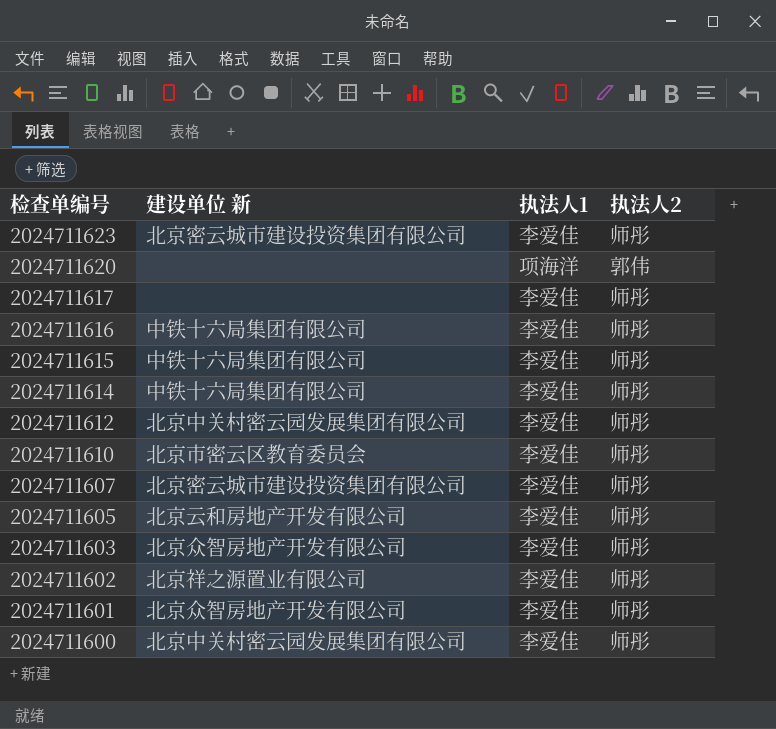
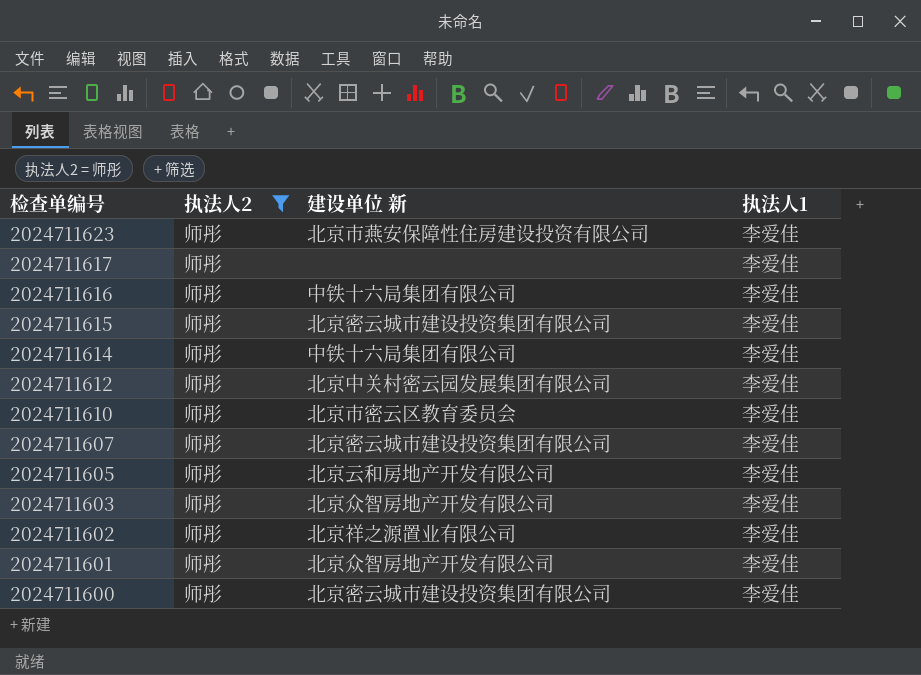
filter: none -> 执法人2 = 师彤
column 执法人2 | position: 4 -> 2
2024711623 | 建设单位 新: 北京密云城市建设投资集团有限公司 -> 北京市燕安保障性住房建设投资有限公司
2024711615 | 建设单位 新: 中铁十六局集团有限公司 -> 北京密云城市建设投资集团有限公司
2024711600 | 建设单位 新: 北京中关村密云园发展集团有限公司 -> 北京密云城市建设投资集团有限公司

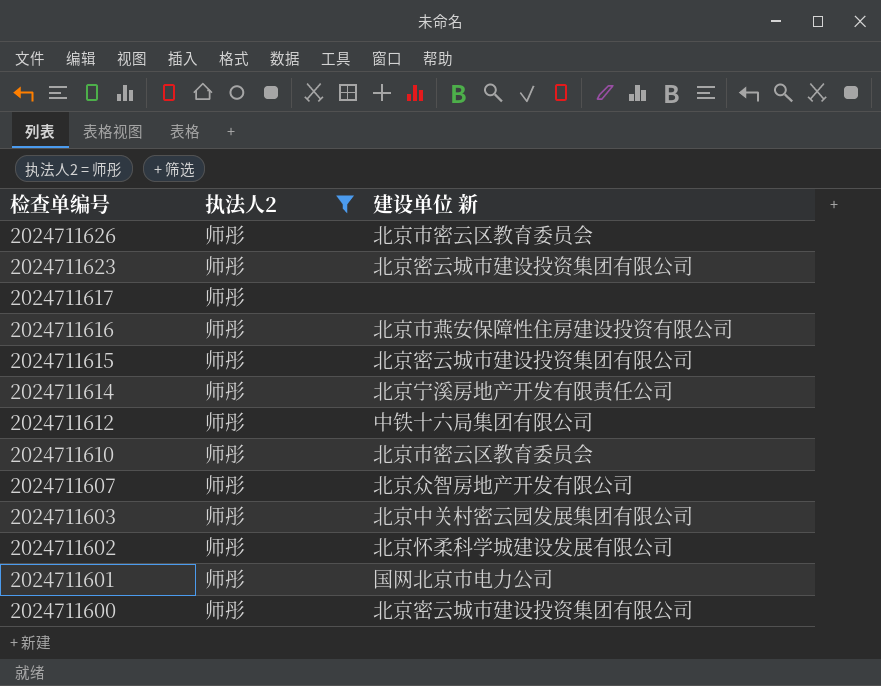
column 执法人1 | position: 4 -> none
row 2024711605: 师彤 | 北京云和房地产开发有限公司 | 李爱佳 -> none
row 2024711626: none -> 师彤 | 北京市密云区教育委员会
2024711623 | 建设单位 新: 北京市燕安保障性住房建设投资有限公司 -> 北京密云城市建设投资集团有限公司
2024711616 | 建设单位 新: 中铁十六局集团有限公司 -> 北京市燕安保障性住房建设投资有限公司
2024711614 | 建设单位 新: 中铁十六局集团有限公司 -> 北京宁溪房地产开发有限责任公司
2024711612 | 建设单位 新: 北京中关村密云园发展集团有限公司 -> 中铁十六局集团有限公司
2024711607 | 建设单位 新: 北京密云城市建设投资集团有限公司 -> 北京众智房地产开发有限公司
2024711603 | 建设单位 新: 北京众智房地产开发有限公司 -> 北京中关村密云园发展集团有限公司
2024711602 | 建设单位 新: 北京祥之源置业有限公司 -> 北京怀柔科学城建设发展有限公司
2024711601 | 建设单位 新: 北京众智房地产开发有限公司 -> 国网北京市电力公司

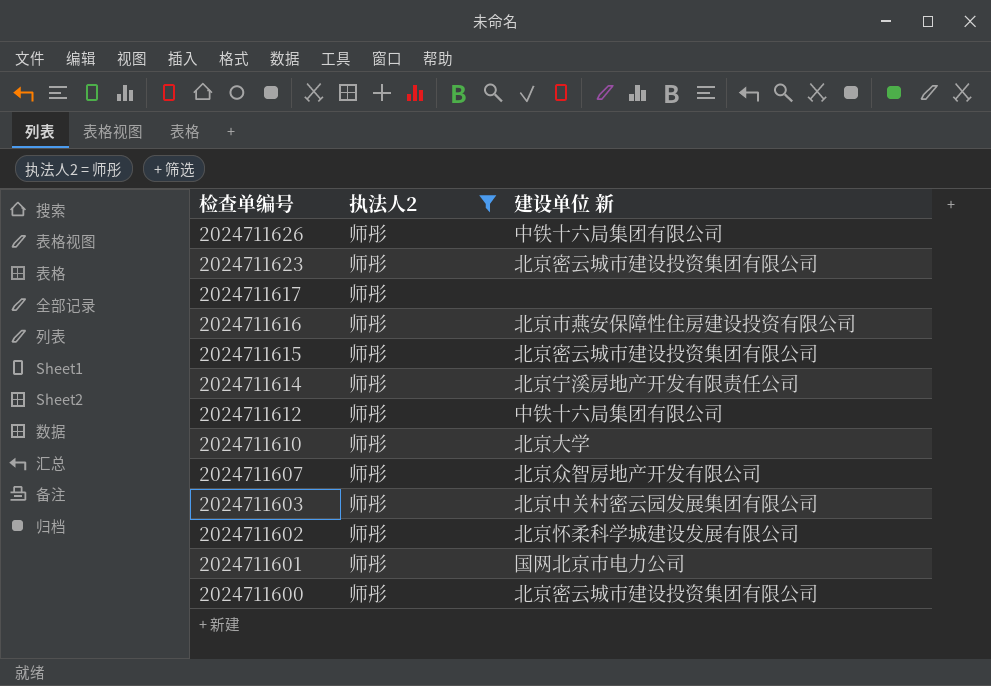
2024711626 | 建设单位 新: 北京市密云区教育委员会 -> 中铁十六局集团有限公司
2024711610 | 建设单位 新: 北京市密云区教育委员会 -> 北京大学

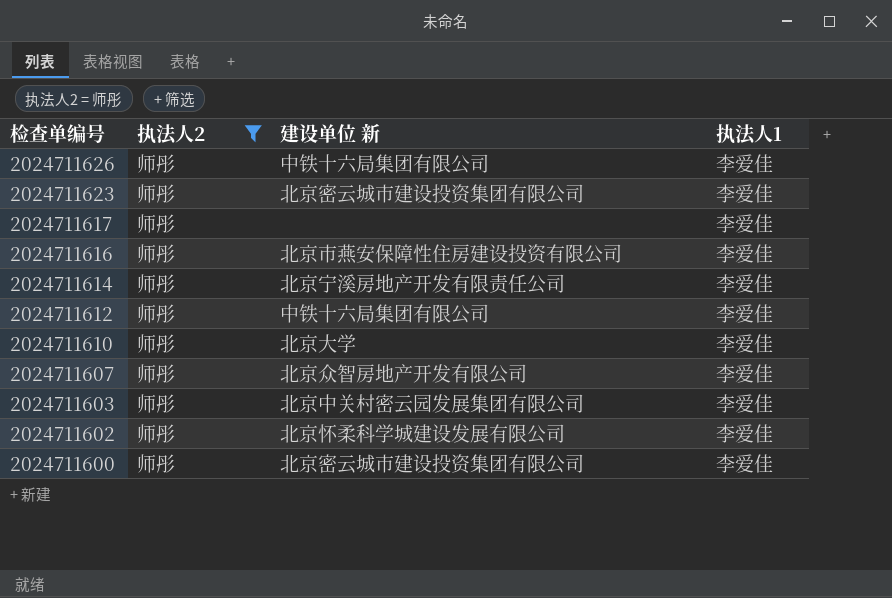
column 执法人1 | position: none -> 4
row 2024711615: 师彤 | 北京密云城市建设投资集团有限公司 -> none
row 2024711601: 师彤 | 国网北京市电力公司 -> none

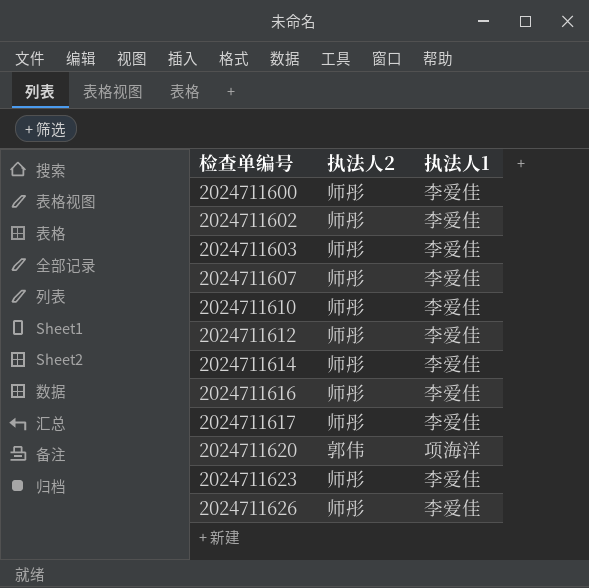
filter: 执法人2 = 师彤 -> none
row order: 检查单编号 descending -> 检查单编号 ascending
column 建设单位 新 | position: 3 -> none

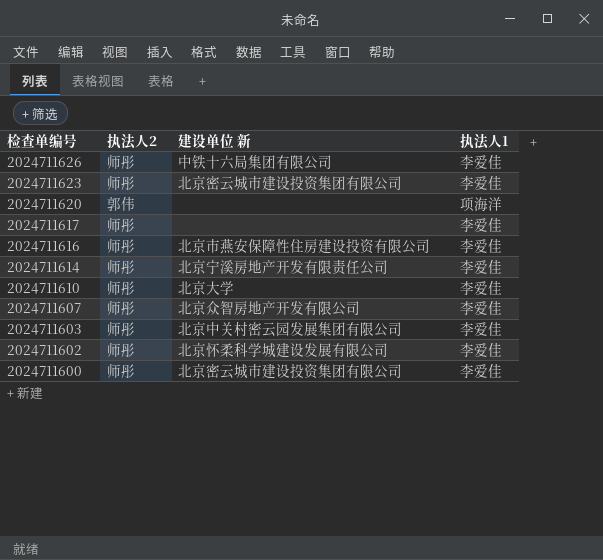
row order: 检查单编号 ascending -> 检查单编号 descending
column 建设单位 新 | position: none -> 3
row 2024711612: 师彤 | 李爱佳 -> none

